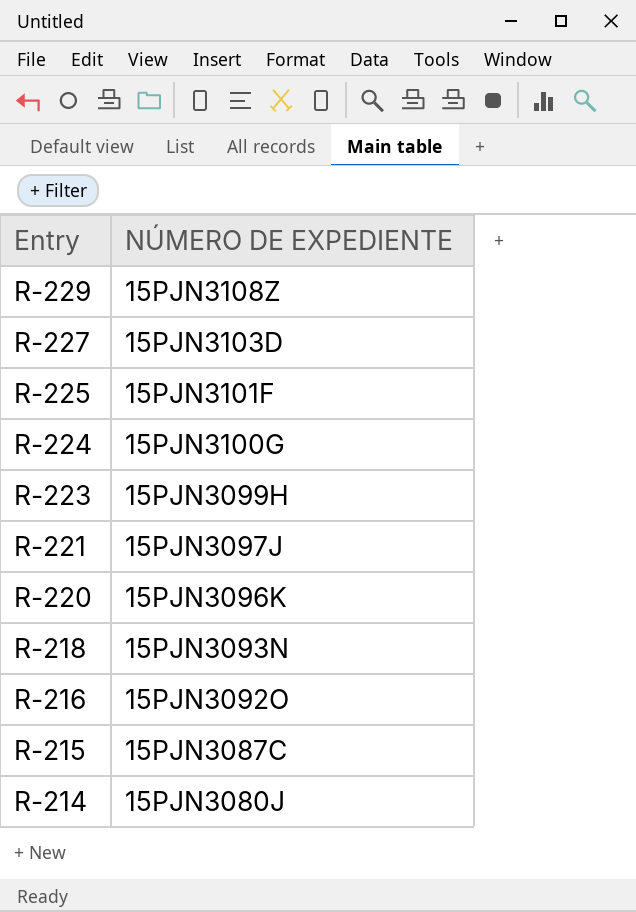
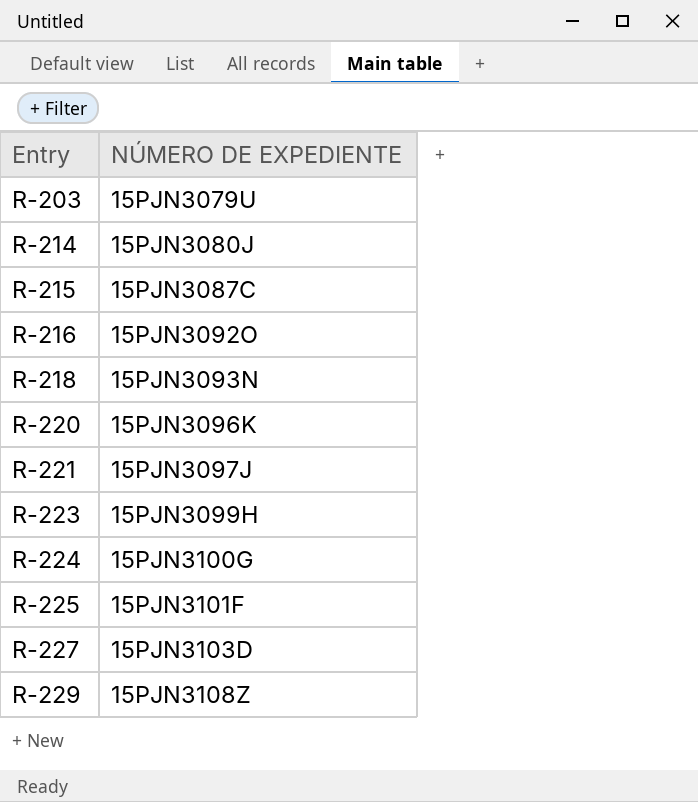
row order: Entry descending -> Entry ascending
row R-203: none -> 15PJN3079U

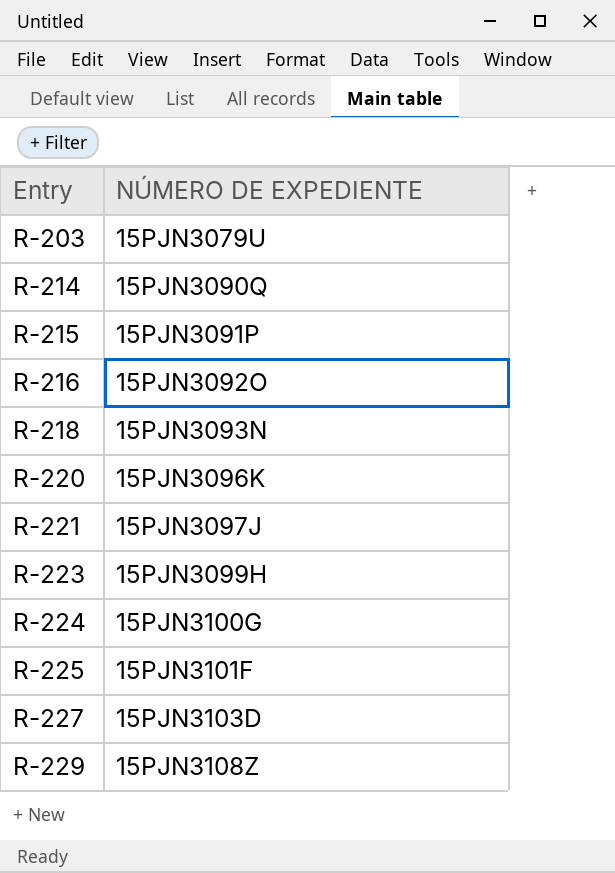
R-214 | NÚMERO DE EXPEDIENTE: 15PJN3080J -> 15PJN3090Q
R-215 | NÚMERO DE EXPEDIENTE: 15PJN3087C -> 15PJN3091P

